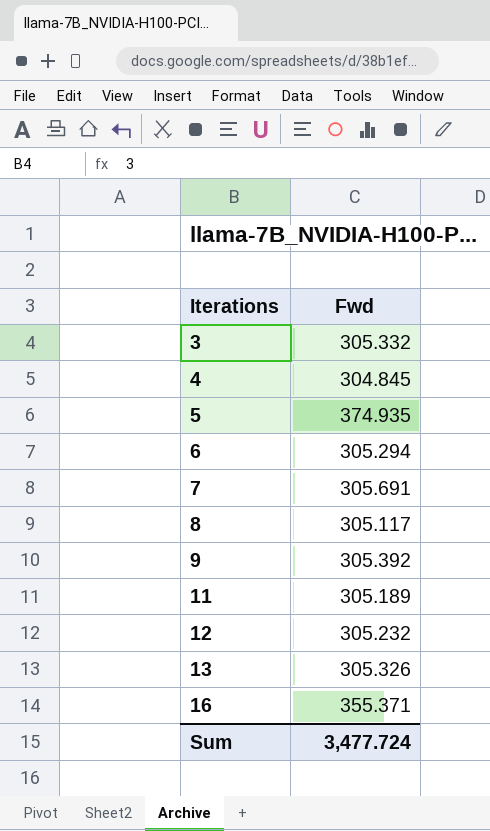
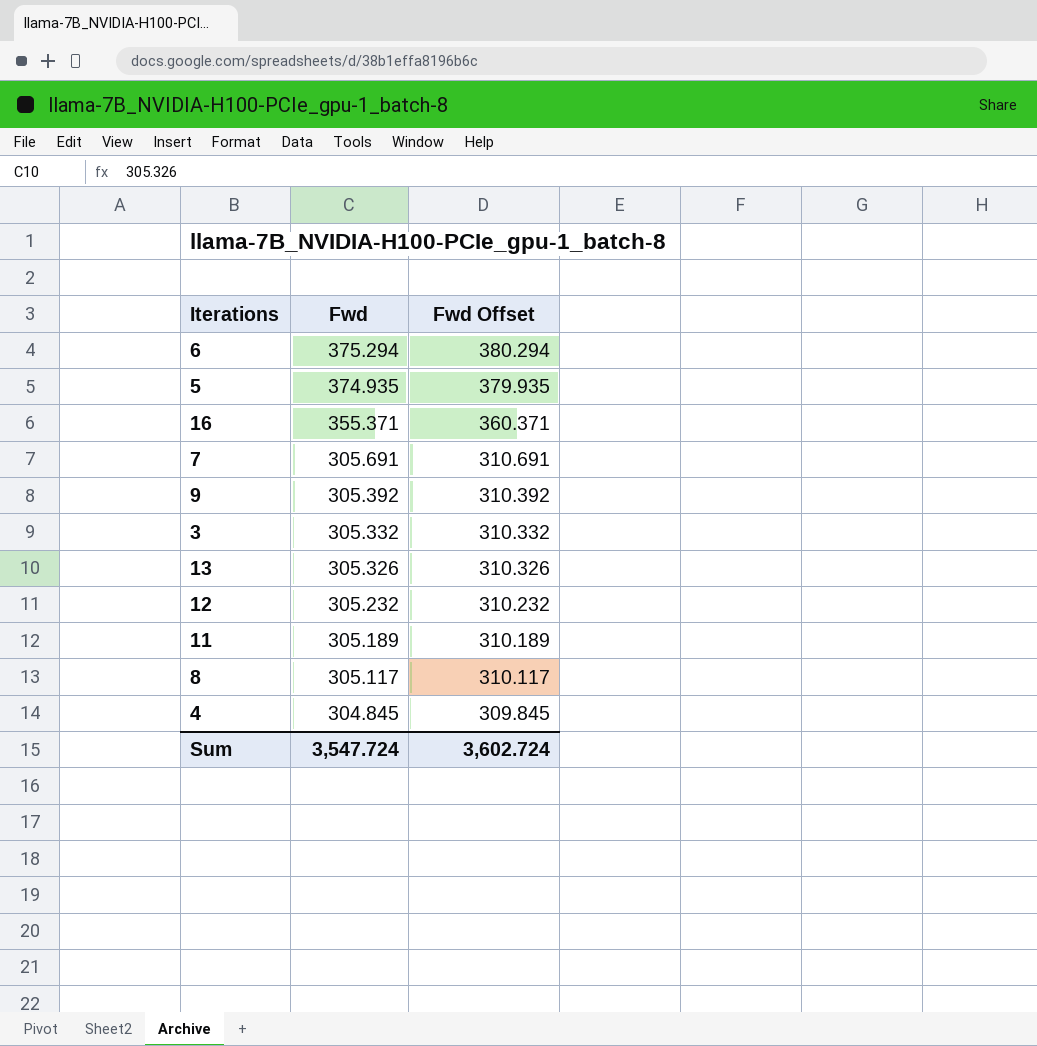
row order: Iterations ascending -> Fwd descending
column Fwd Offset | formula: none -> [Fwd] + 5
6 | Fwd: 305.294 -> 375.294
Sum | Fwd: 3,477.724 -> 3,547.724

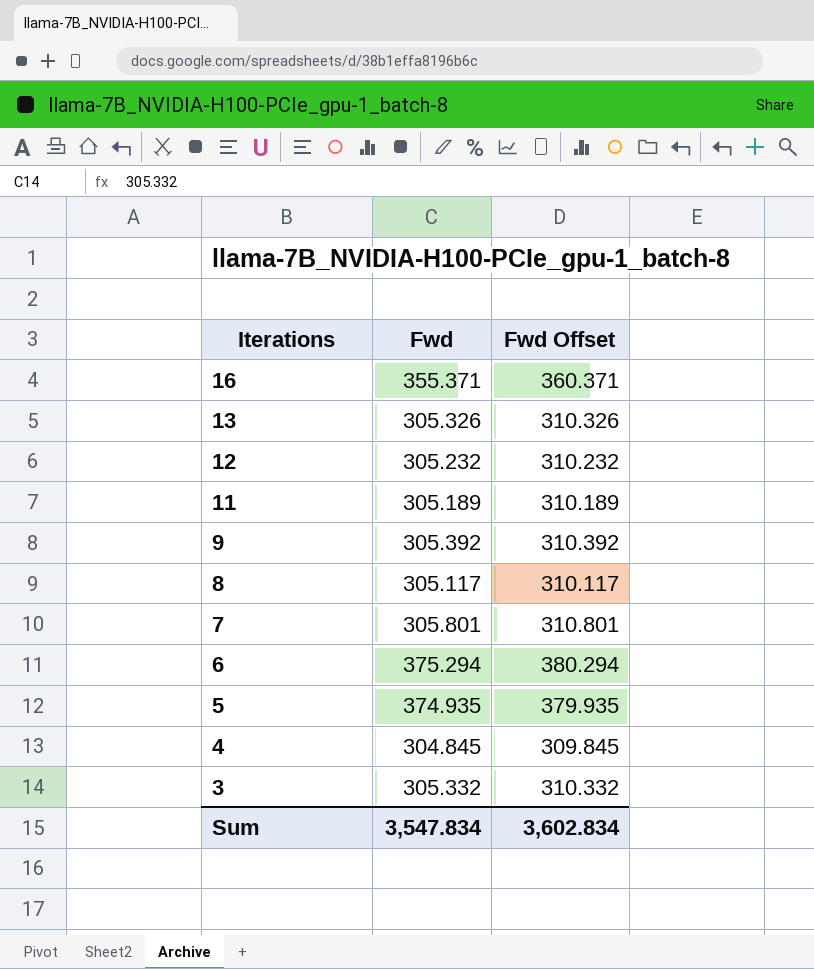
row order: Fwd descending -> Iterations descending
7 | Fwd: 305.691 -> 305.801
7 | Fwd Offset: 310.691 -> 310.801
Sum | Fwd: 3,547.724 -> 3,547.834
Sum | Fwd Offset: 3,602.724 -> 3,602.834

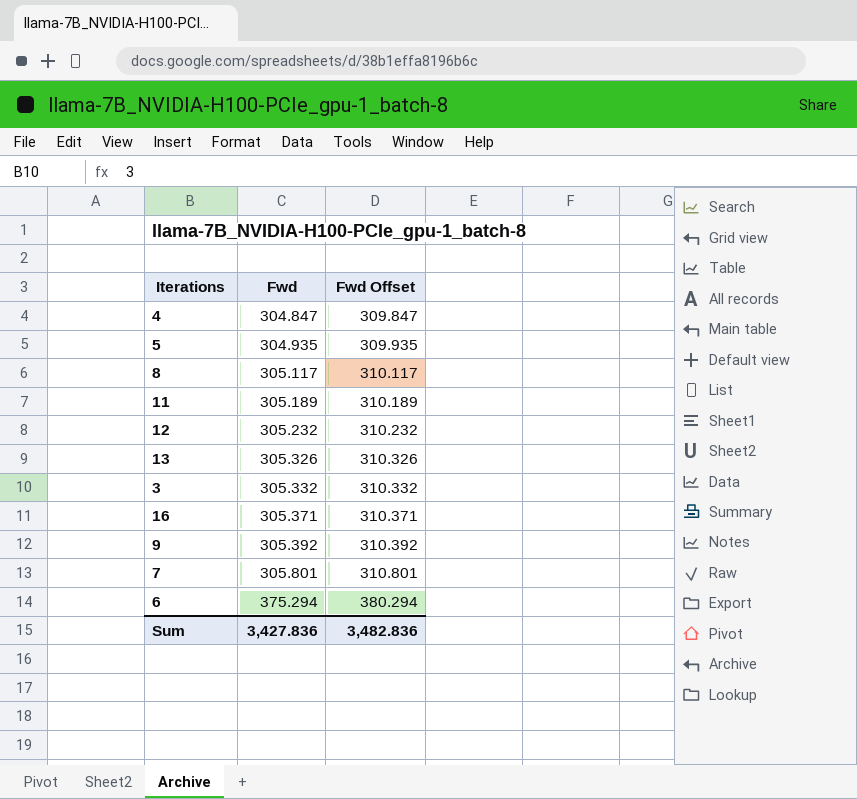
row order: Iterations descending -> Fwd ascending
4 | Fwd: 304.845 -> 304.847
4 | Fwd Offset: 309.845 -> 309.847
5 | Fwd: 374.935 -> 304.935
5 | Fwd Offset: 379.935 -> 309.935
16 | Fwd: 355.371 -> 305.371
16 | Fwd Offset: 360.371 -> 310.371
Sum | Fwd: 3,547.834 -> 3,427.836
Sum | Fwd Offset: 3,602.834 -> 3,482.836

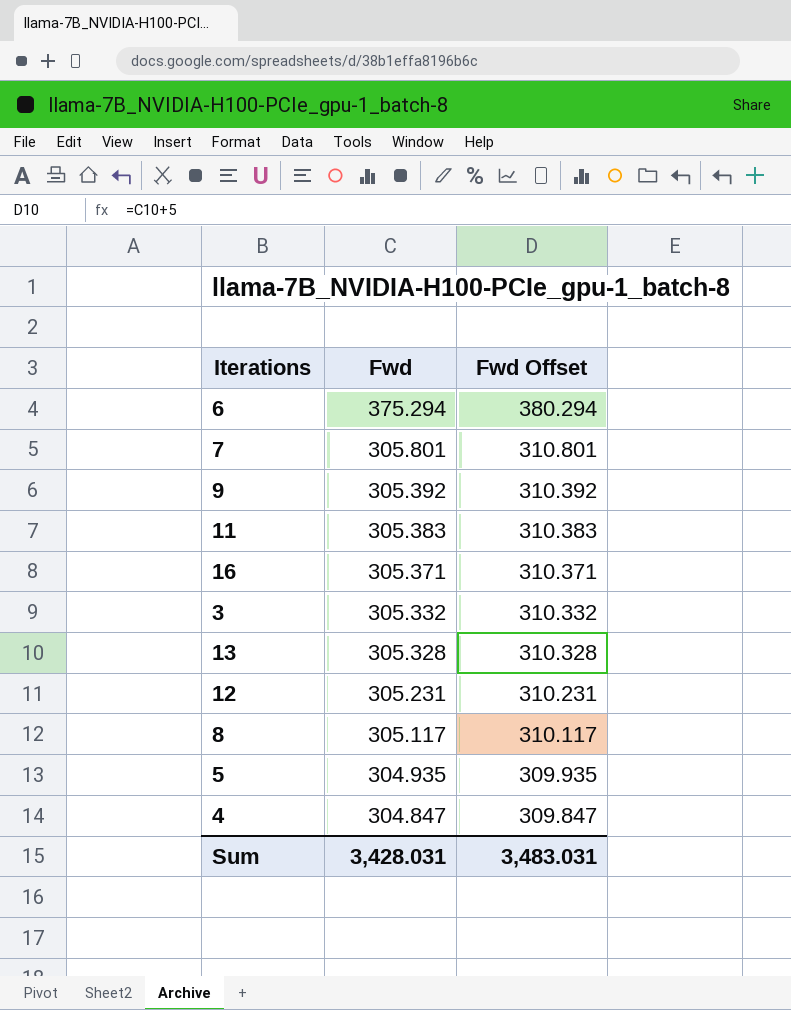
row order: Fwd ascending -> Fwd descending
11 | Fwd: 305.189 -> 305.383
11 | Fwd Offset: 310.189 -> 310.383
13 | Fwd: 305.326 -> 305.328
13 | Fwd Offset: 310.326 -> 310.328
12 | Fwd: 305.232 -> 305.231
12 | Fwd Offset: 310.232 -> 310.231
Sum | Fwd: 3,427.836 -> 3,428.031
Sum | Fwd Offset: 3,482.836 -> 3,483.031

